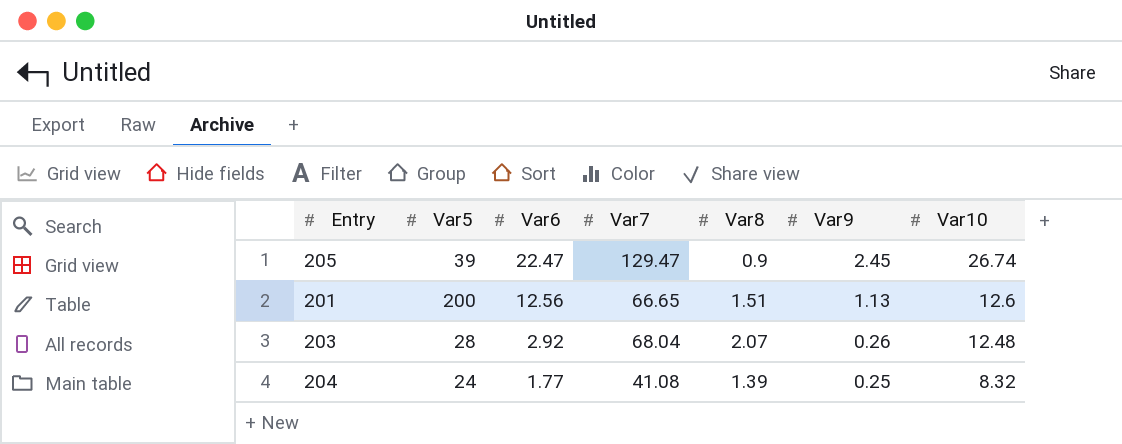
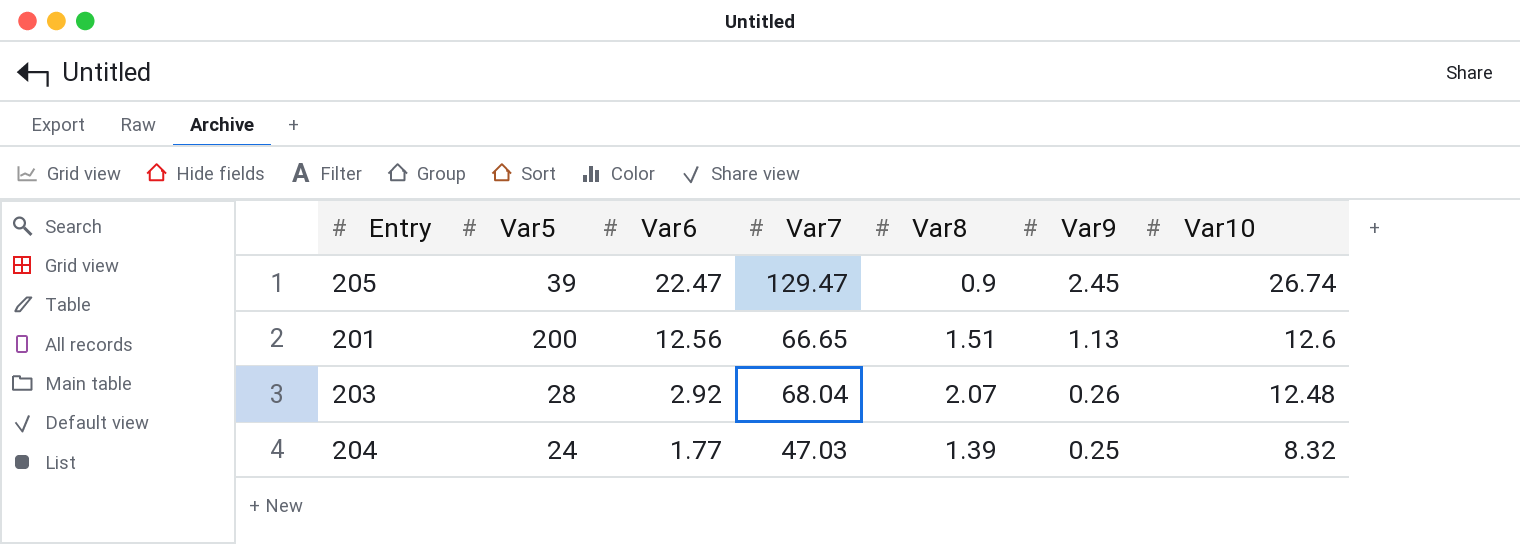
204 | Var7: 41.08 -> 47.03

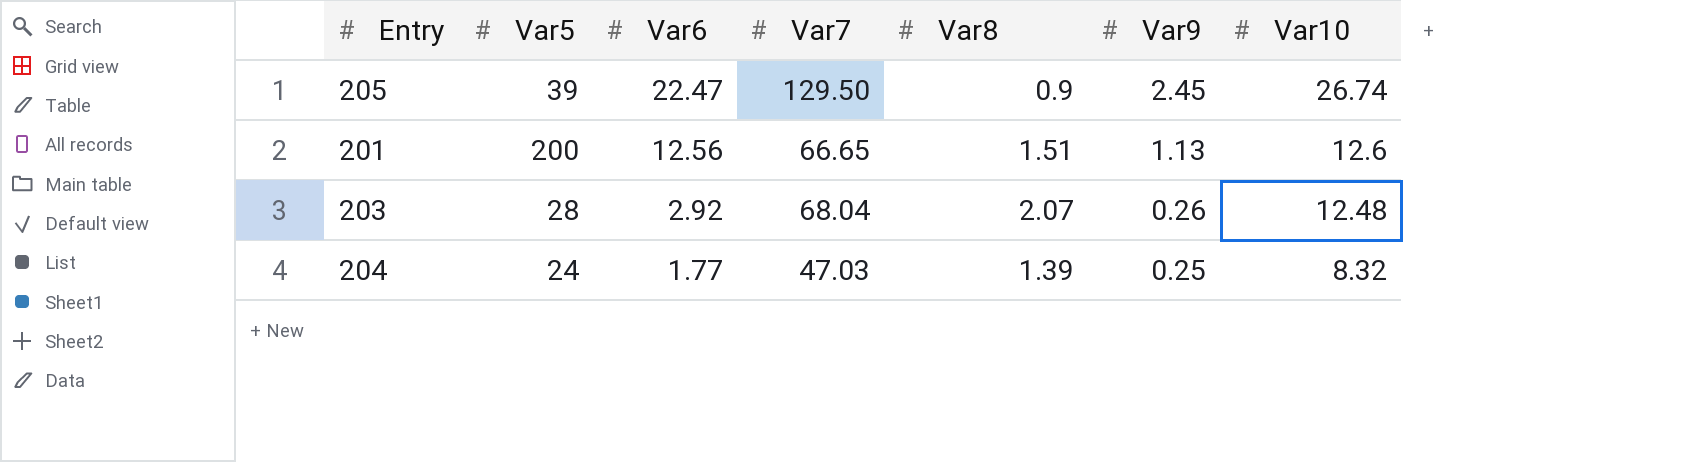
205 | Var7: 129.47 -> 129.50

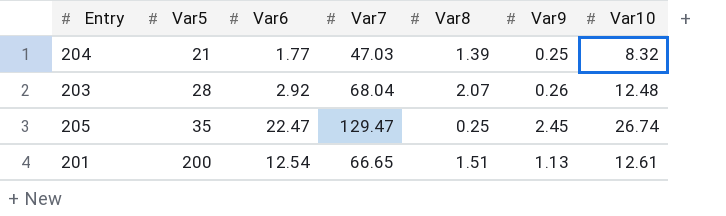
row order: Var6 descending -> Var5 ascending
204 | Var5: 24 -> 21
205 | Var5: 39 -> 35
205 | Var7: 129.50 -> 129.47
205 | Var8: 0.9 -> 0.25
201 | Var6: 12.56 -> 12.54
201 | Var10: 12.6 -> 12.61

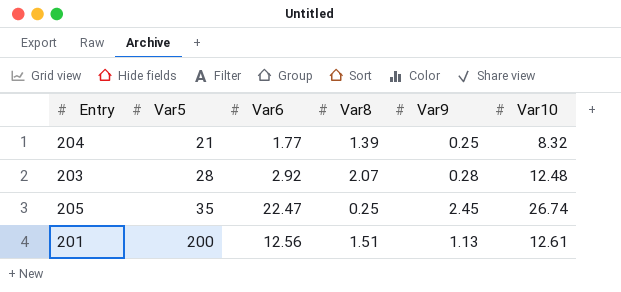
column Var7 | position: 4 -> none
203 | Var9: 0.26 -> 0.28
201 | Var6: 12.54 -> 12.56

